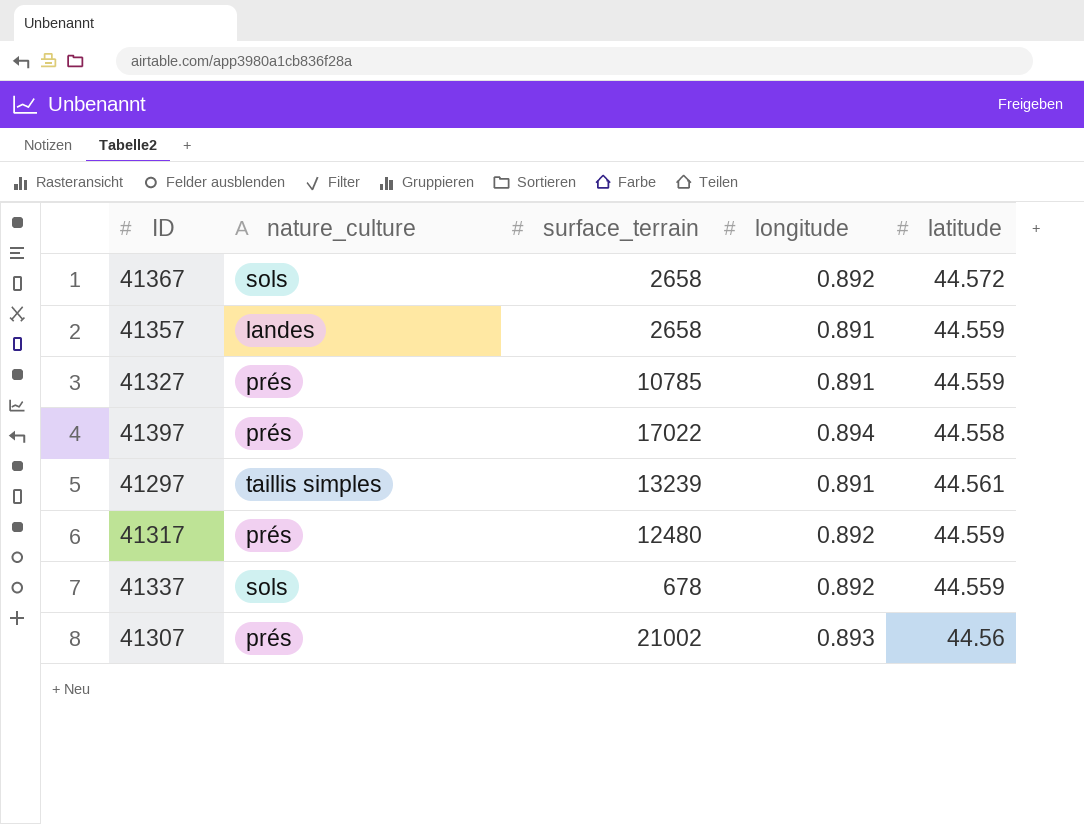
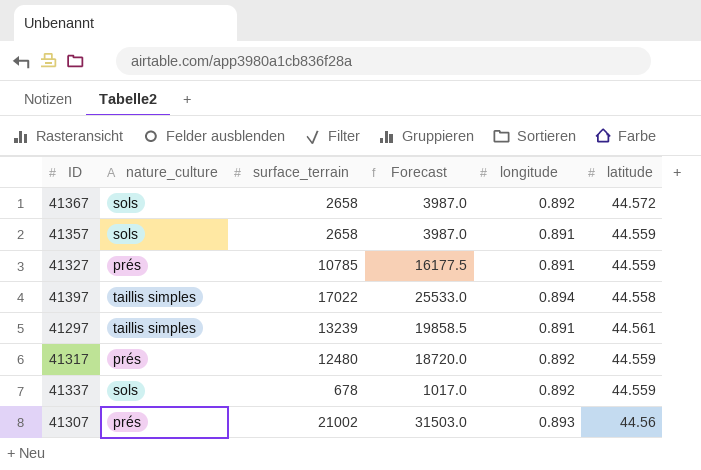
column Forecast | formula: none -> [surface_terrain] * 1.5
41357 | nature_culture: landes -> sols
41397 | nature_culture: prés -> taillis simples

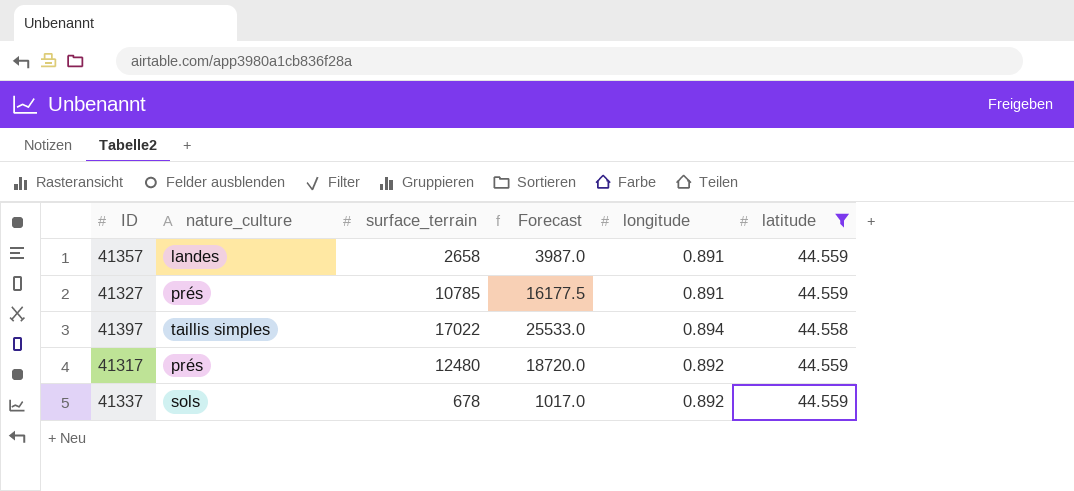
filter: none -> latitude <= 44.559
41357 | nature_culture: sols -> landes

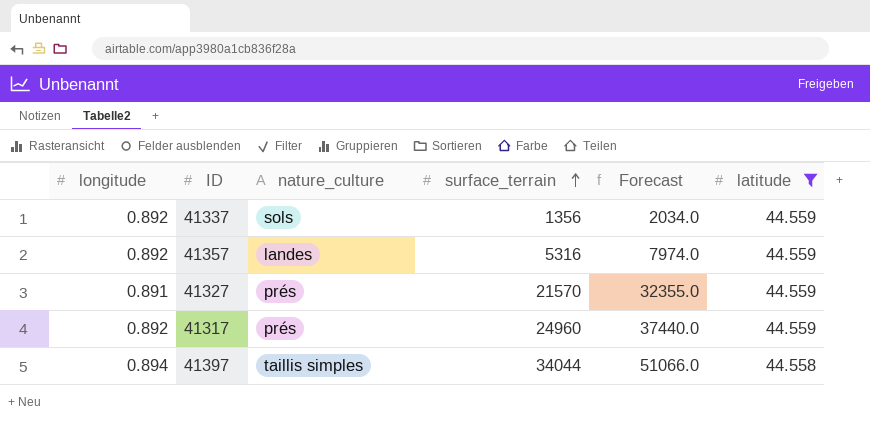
row order: none -> surface_terrain ascending
column longitude | position: 5 -> 1
41337 | surface_terrain: 678 -> 1356
41337 | Forecast: 1017.0 -> 2034.0
41357 | longitude: 0.891 -> 0.892
41357 | surface_terrain: 2658 -> 5316
41357 | Forecast: 3987.0 -> 7974.0
41327 | surface_terrain: 10785 -> 21570
41327 | Forecast: 16177.5 -> 32355.0
41317 | surface_terrain: 12480 -> 24960
41317 | Forecast: 18720.0 -> 37440.0
41397 | surface_terrain: 17022 -> 34044
41397 | Forecast: 25533.0 -> 51066.0

